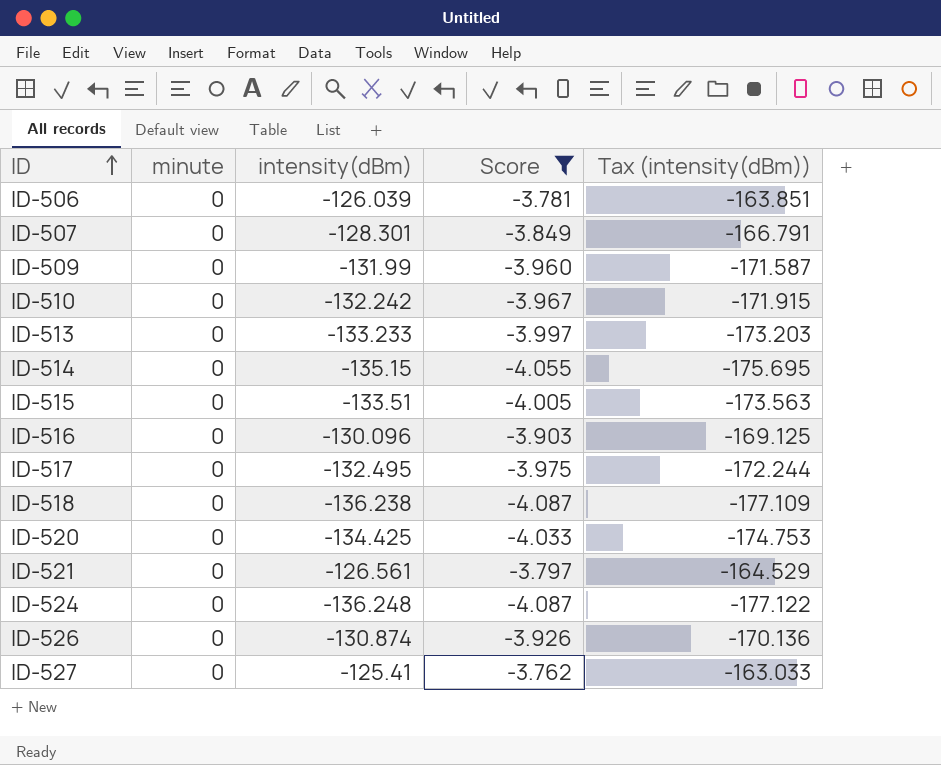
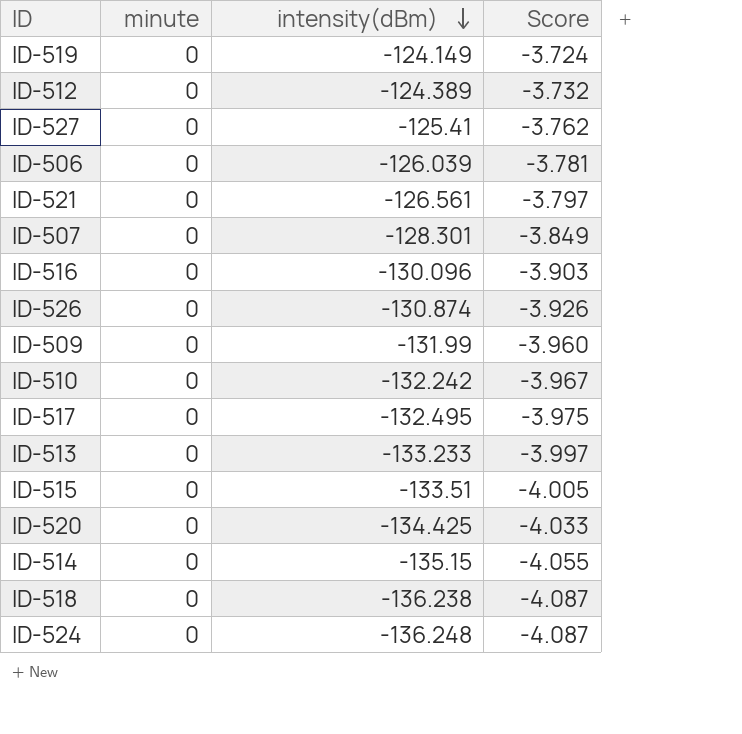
filter: Score <= -3.762 -> none
row order: ID ascending -> intensity(dBm) descending
column Tax (intensity(dBm)) | formula: [intensity(dBm)] * 1.3 -> none

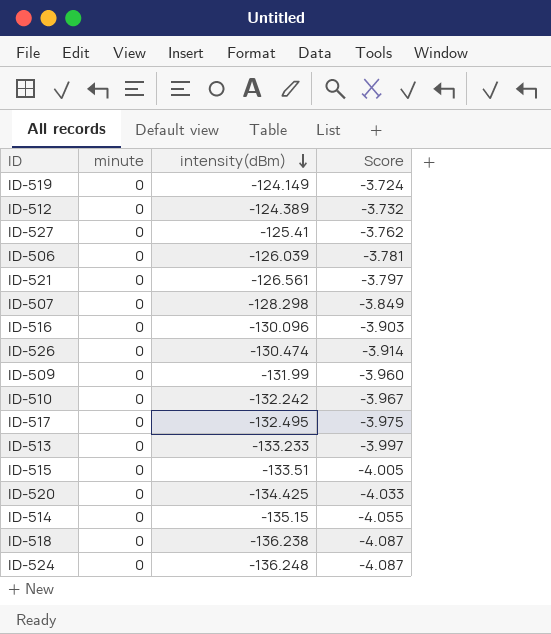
ID-507 | intensity(dBm): -128.301 -> -128.298
ID-526 | intensity(dBm): -130.874 -> -130.474
ID-526 | Score: -3.926 -> -3.914

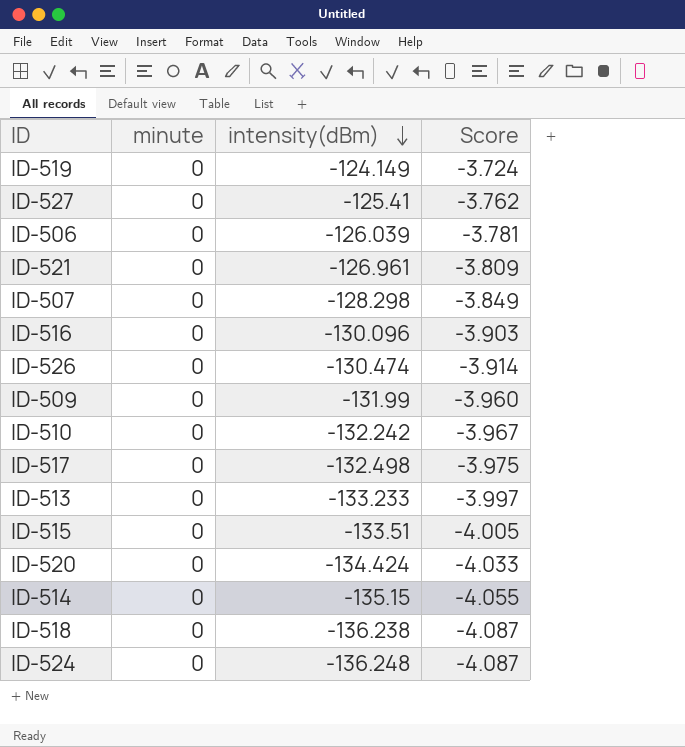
row ID-512: 0 | -124.389 | -3.732 -> none
ID-521 | intensity(dBm): -126.561 -> -126.961
ID-521 | Score: -3.797 -> -3.809
ID-517 | intensity(dBm): -132.495 -> -132.498
ID-520 | intensity(dBm): -134.425 -> -134.424

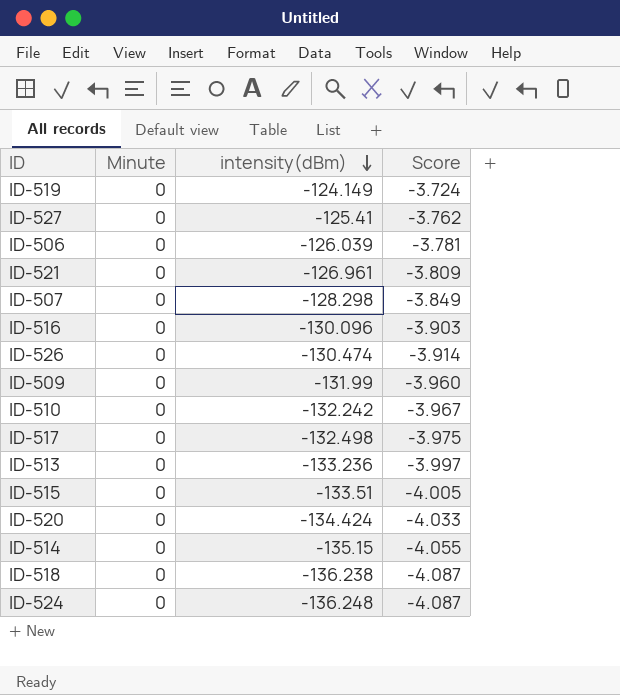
column name: minute -> Minute
ID-513 | intensity(dBm): -133.233 -> -133.236

